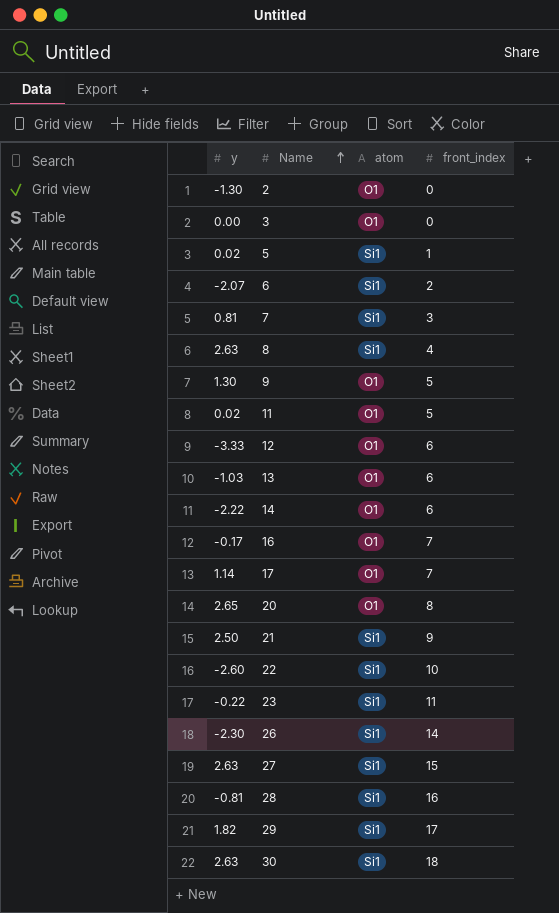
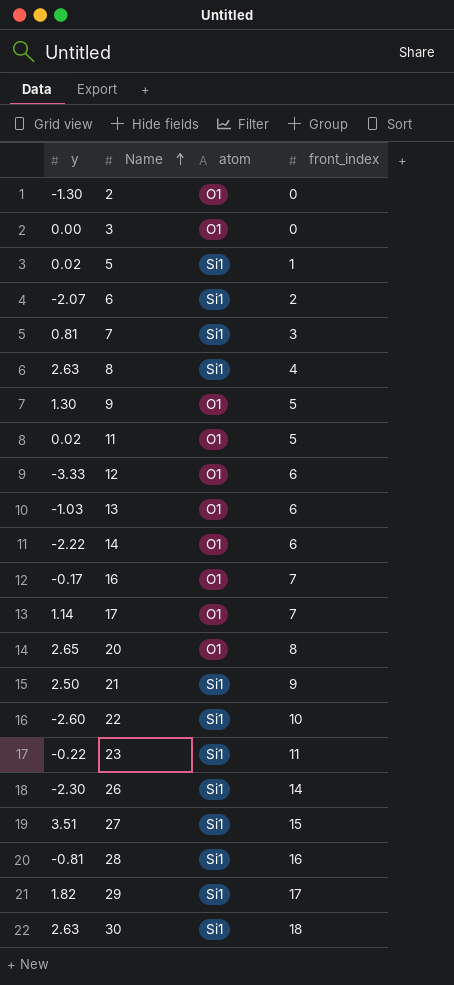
27 | y: 2.63 -> 3.51

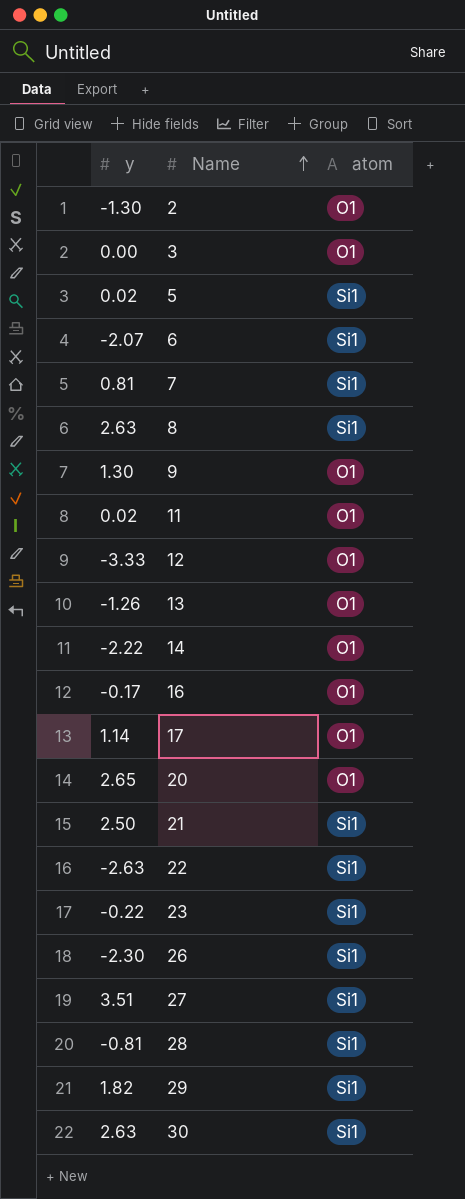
column front_index | position: 4 -> none
13 | y: -1.03 -> -1.26
22 | y: -2.60 -> -2.63

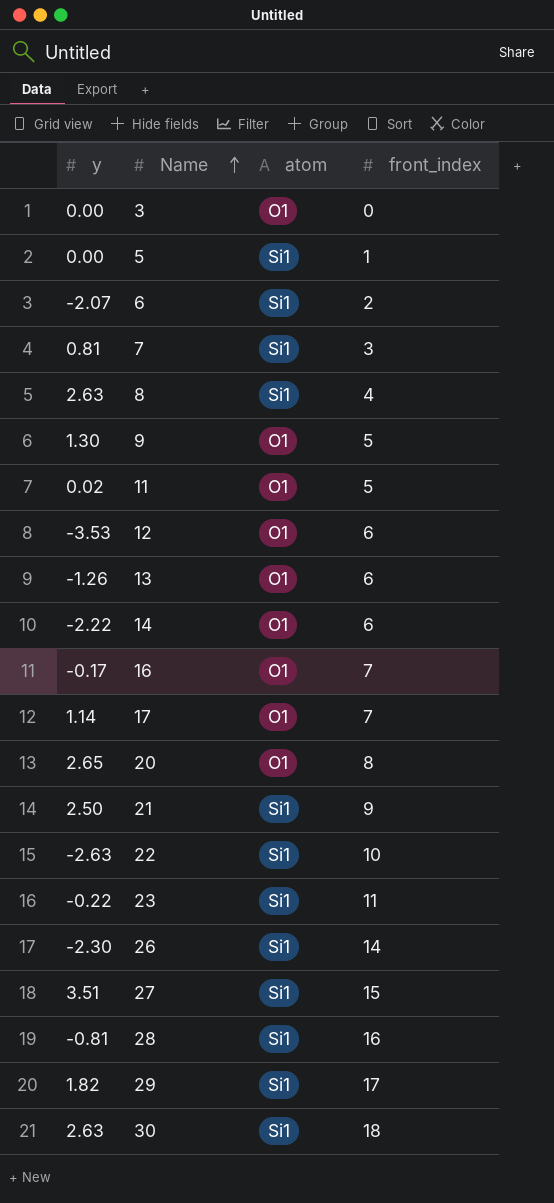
column front_index | position: none -> 4
row 2: -1.30 | O1 -> none
5 | y: 0.02 -> 0.00
12 | y: -3.33 -> -3.53

